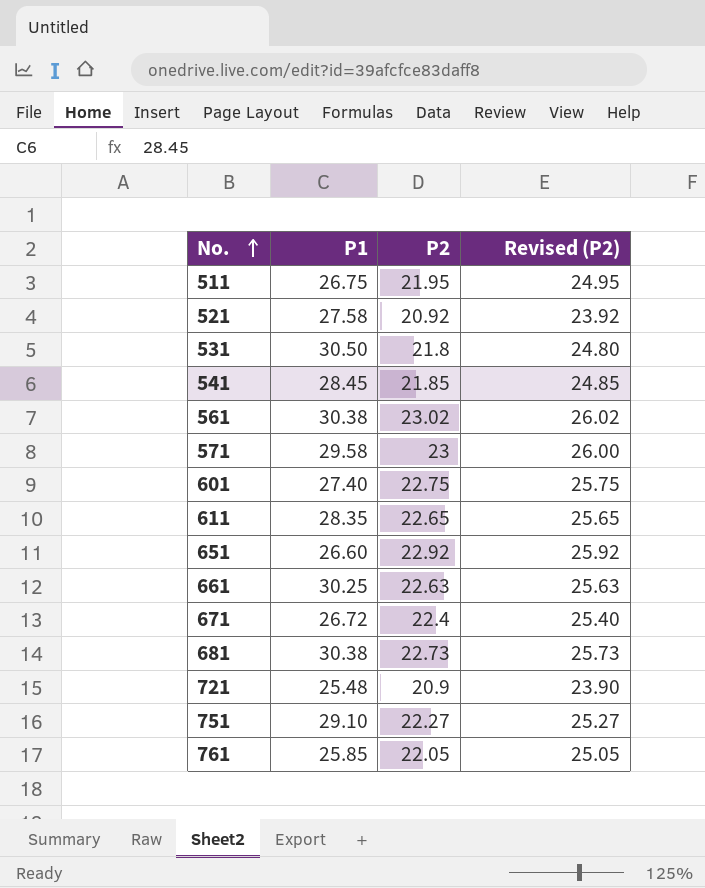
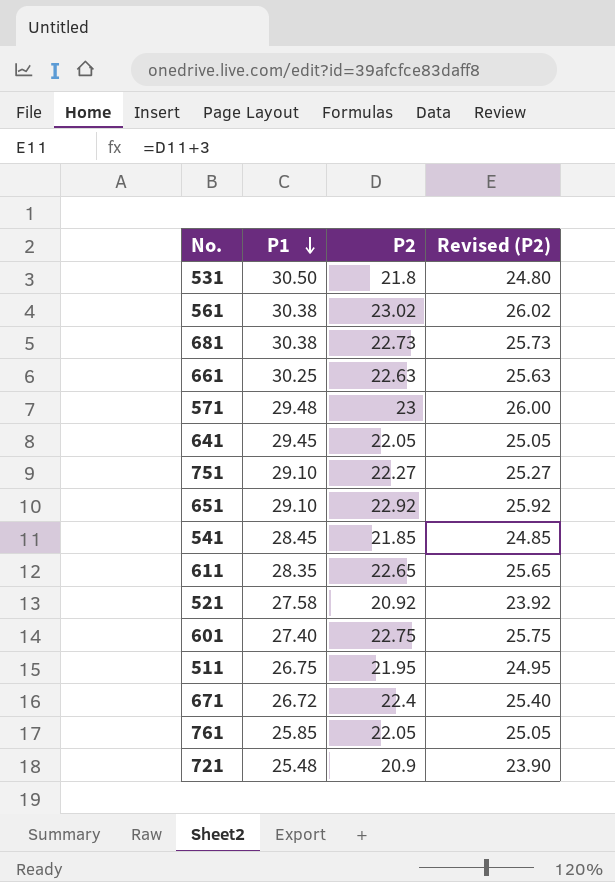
row order: No. ascending -> P1 descending
571 | P1: 29.58 -> 29.48
row 641: none -> 29.45 | 22.05 | 25.05
651 | P1: 26.60 -> 29.10

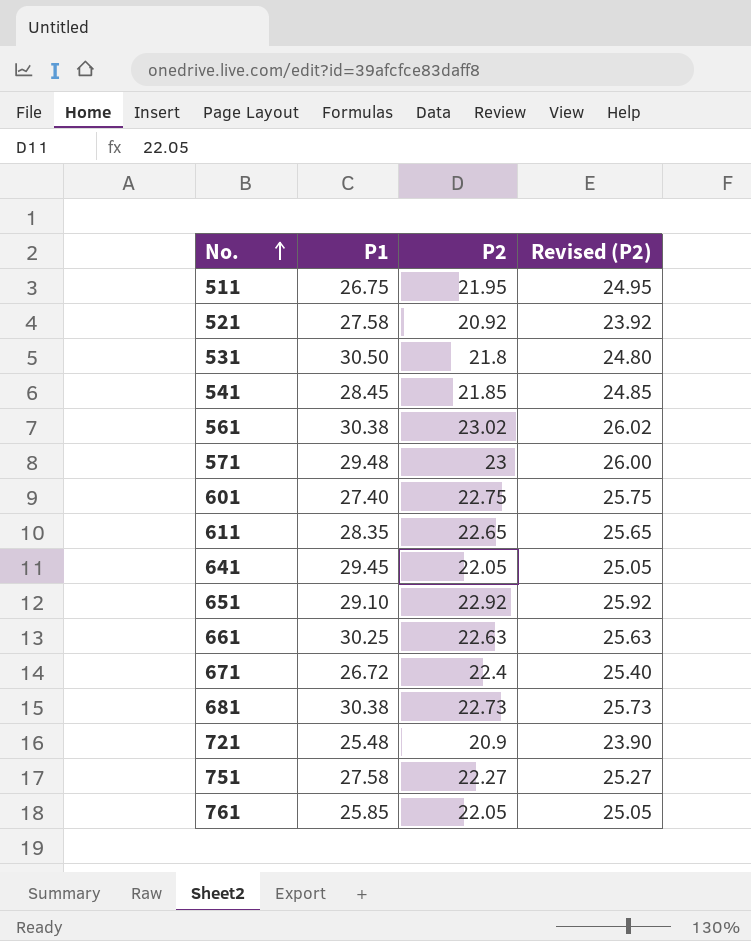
row order: P1 descending -> No. ascending
751 | P1: 29.10 -> 27.58

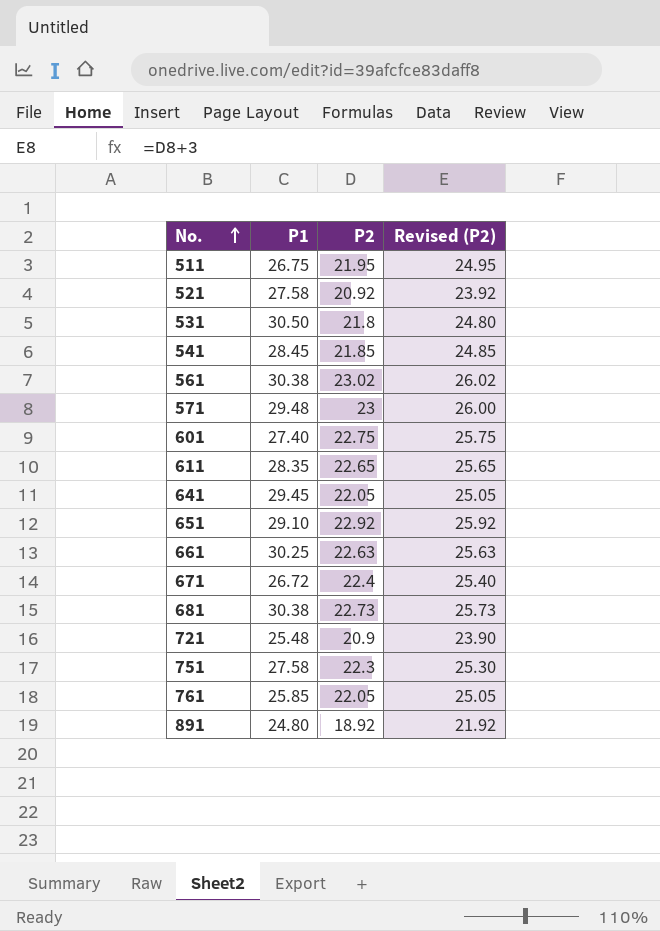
751 | P2: 22.27 -> 22.3
751 | Revised (P2): 25.27 -> 25.30
row 891: none -> 24.80 | 18.92 | 21.92

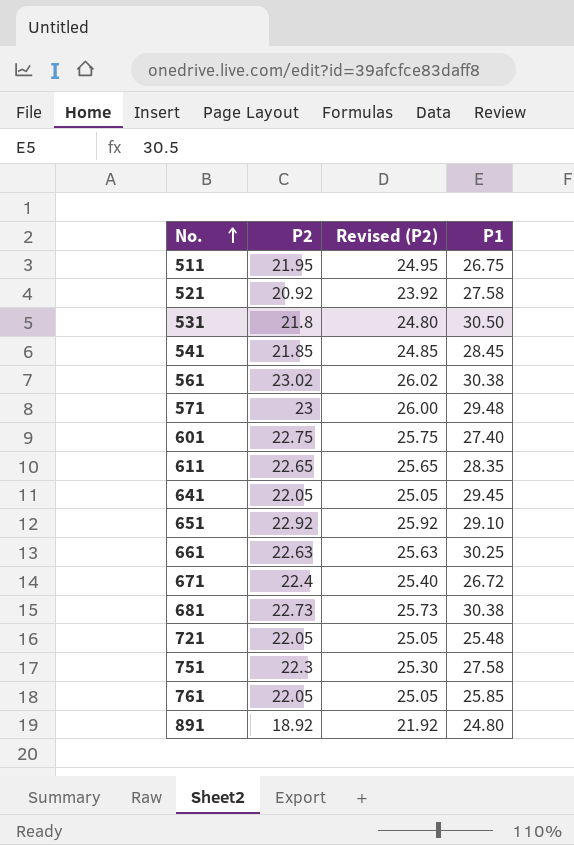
column P1 | position: 2 -> 4
721 | P2: 20.9 -> 22.05
721 | Revised (P2): 23.90 -> 25.05

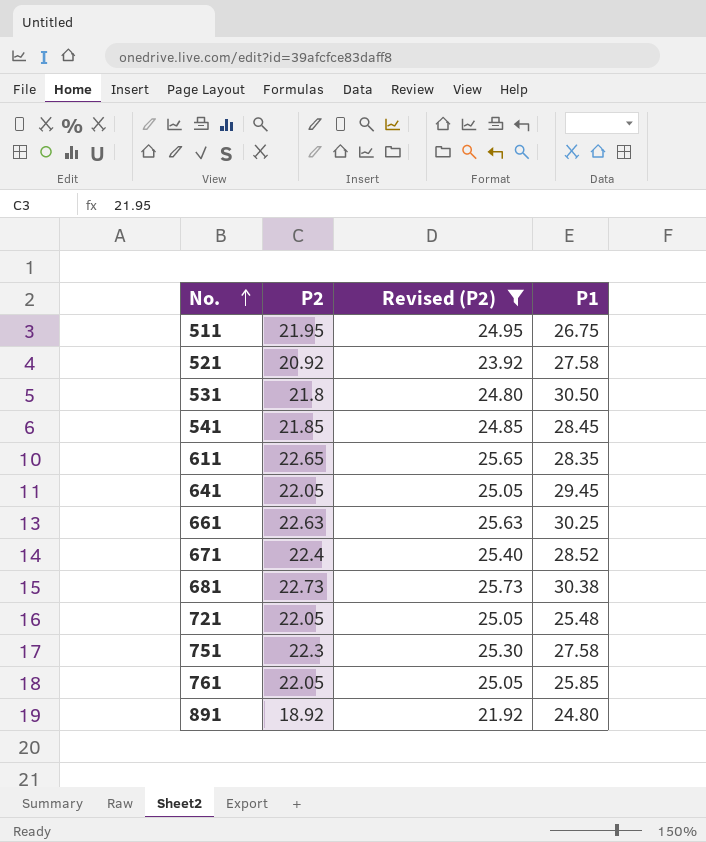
filter: none -> Revised (P2) <= 25.73
671 | P1: 26.72 -> 28.52

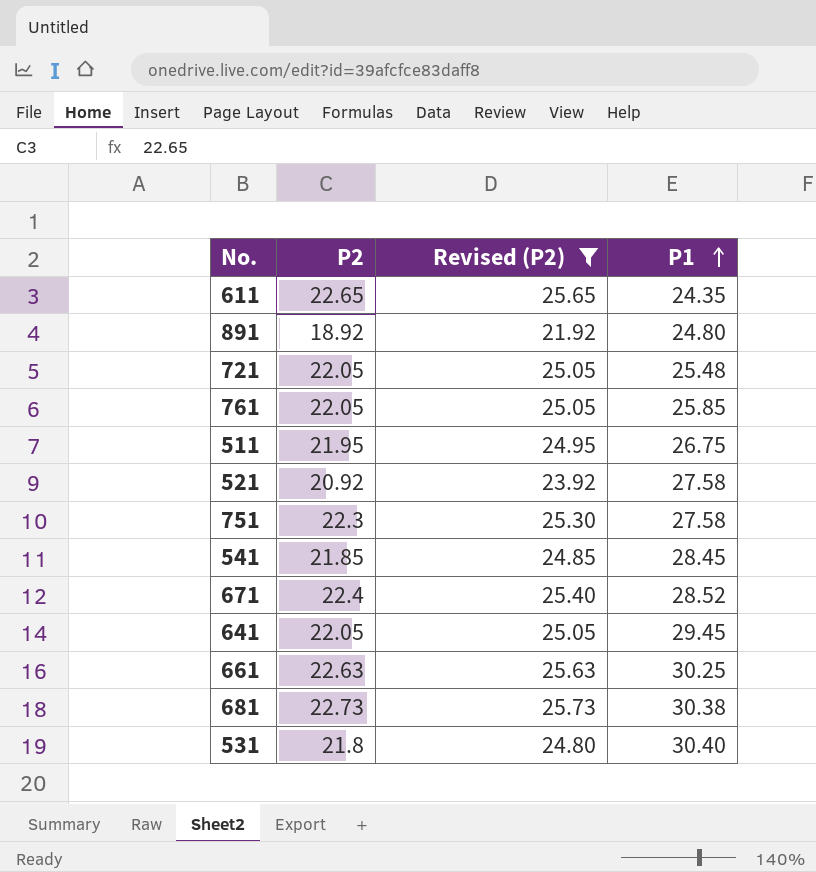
row order: No. ascending -> P1 ascending
611 | P1: 28.35 -> 24.35
531 | P1: 30.50 -> 30.40

